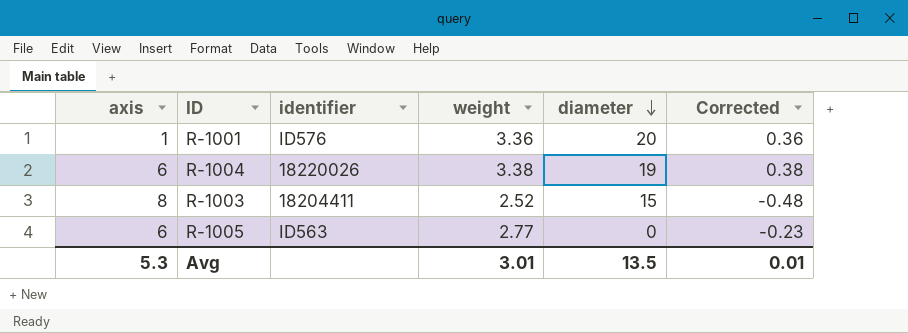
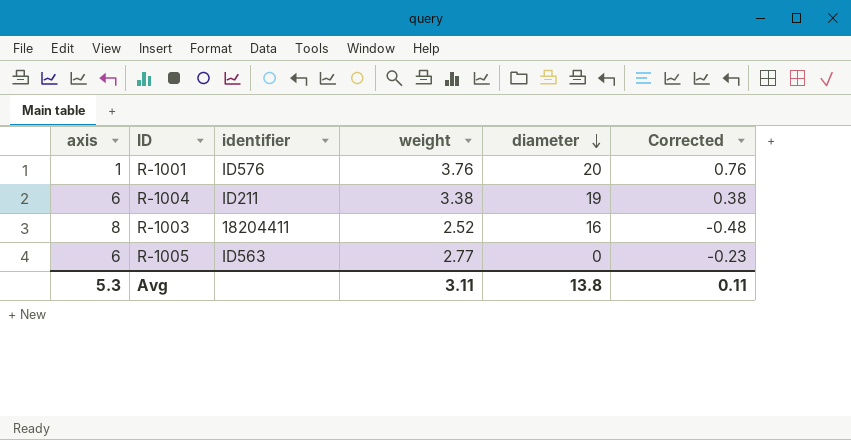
R-1001 | weight: 3.36 -> 3.76
R-1001 | Corrected: 0.36 -> 0.76
R-1004 | identifier: 18220026 -> ID211
R-1003 | diameter: 15 -> 16
Avg | weight: 3.01 -> 3.11
Avg | diameter: 13.5 -> 13.8
Avg | Corrected: 0.01 -> 0.11

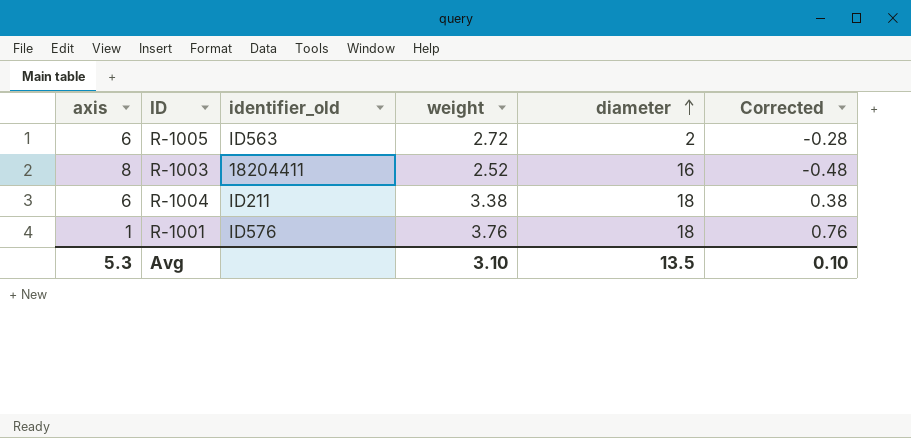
row order: diameter descending -> diameter ascending
column name: identifier -> identifier_old
R-1005 | weight: 2.77 -> 2.72
R-1005 | diameter: 0 -> 2
R-1005 | Corrected: -0.23 -> -0.28
R-1004 | diameter: 19 -> 18
R-1001 | diameter: 20 -> 18
Avg | weight: 3.11 -> 3.10
Avg | diameter: 13.8 -> 13.5
Avg | Corrected: 0.11 -> 0.10

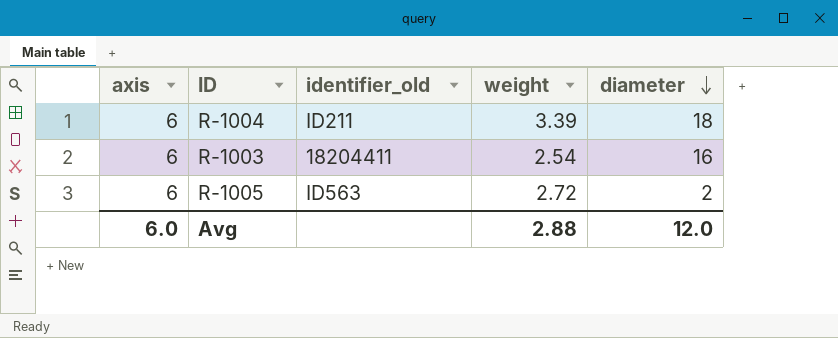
row order: diameter ascending -> diameter descending
column Corrected | formula: [weight] - 3 -> none
row R-1001: 1 | ID576 | 3.76 | 18 | 0.76 -> none
R-1004 | weight: 3.38 -> 3.39
R-1003 | axis: 8 -> 6
R-1003 | weight: 2.52 -> 2.54
Avg | axis: 5.3 -> 6.0
Avg | weight: 3.10 -> 2.88
Avg | diameter: 13.5 -> 12.0

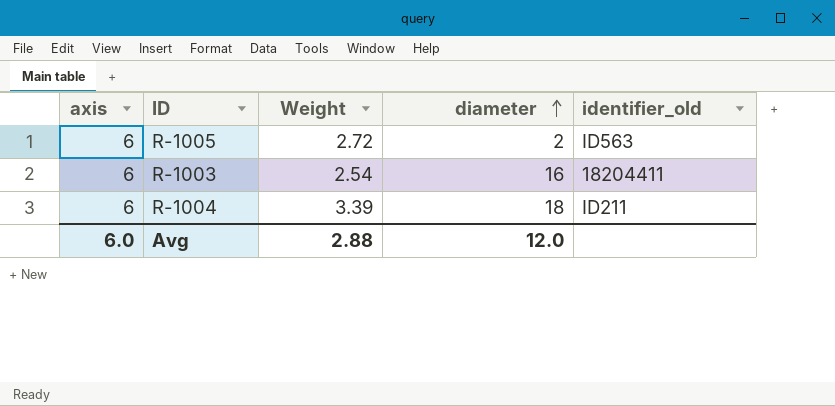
row order: diameter descending -> diameter ascending
column name: weight -> Weight
column identifier_old | position: 3 -> 5

